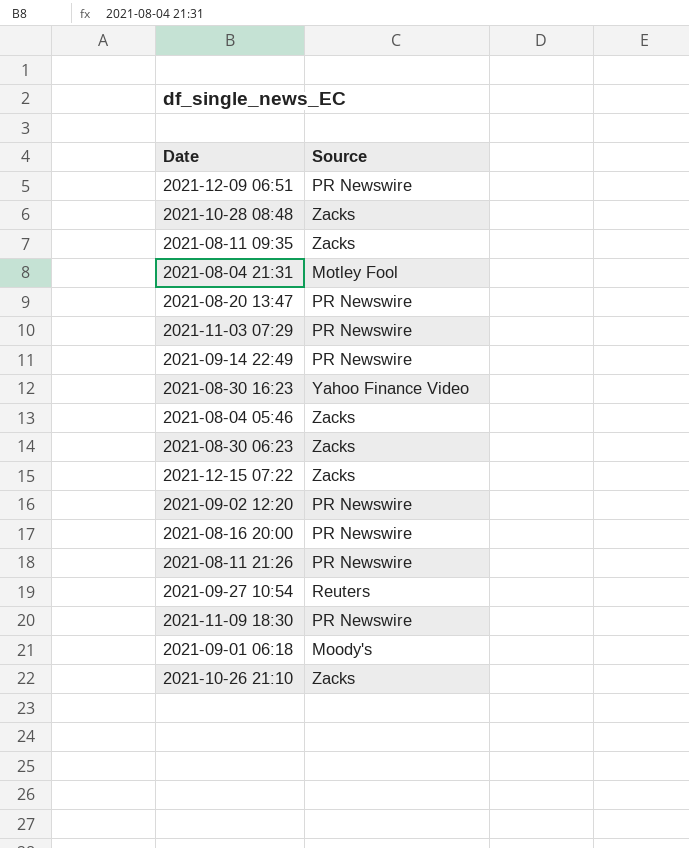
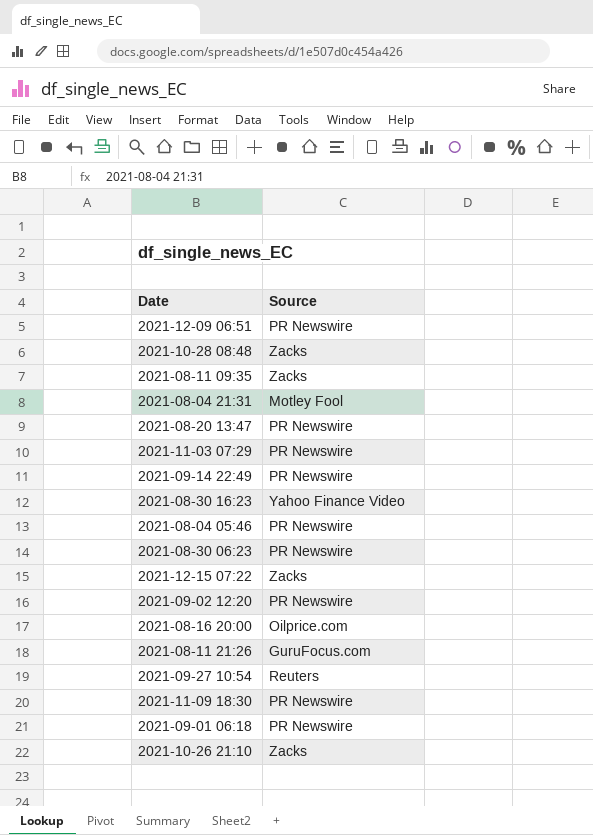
2021-08-04 05:46 | Source: Zacks -> PR Newswire
2021-08-30 06:23 | Source: Zacks -> PR Newswire
2021-08-16 20:00 | Source: PR Newswire -> Oilprice.com
2021-08-11 21:26 | Source: PR Newswire -> GuruFocus.com
2021-09-01 06:18 | Source: Moody's -> PR Newswire

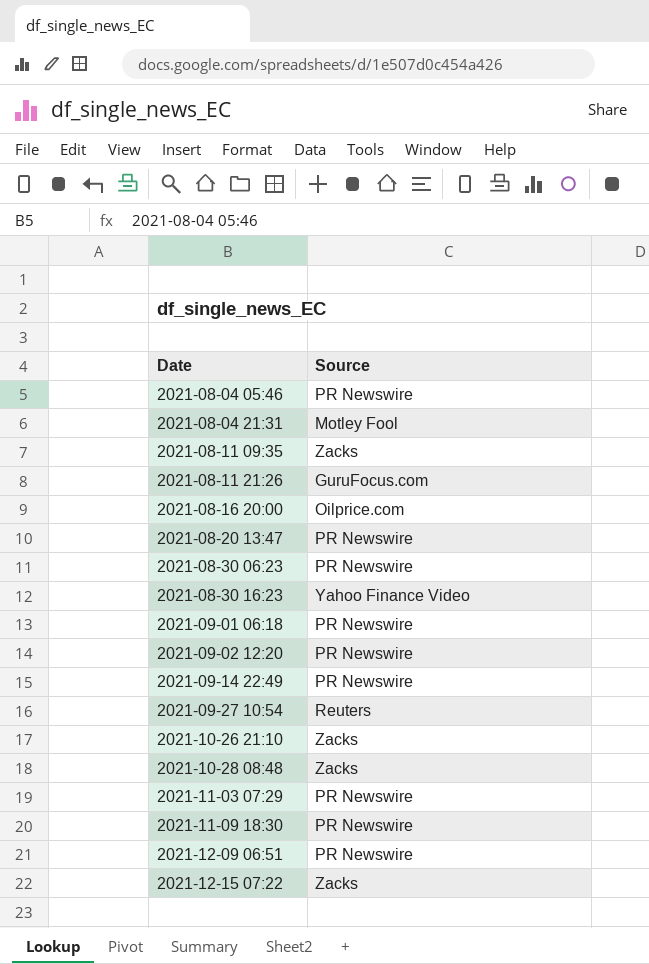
row order: none -> Date ascending

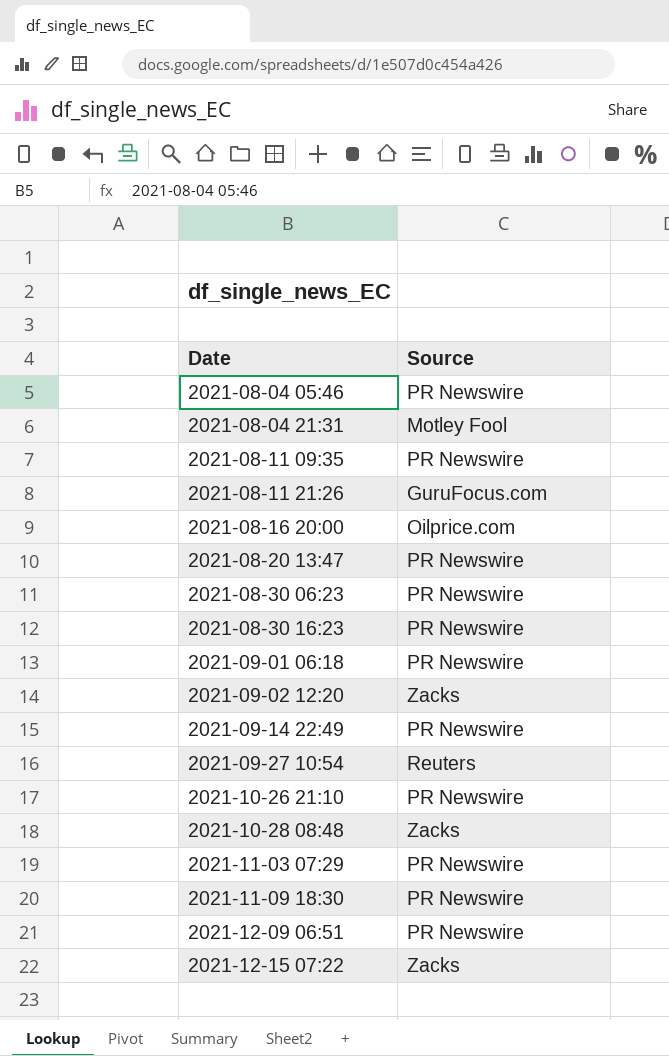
2021-08-11 09:35 | Source: Zacks -> PR Newswire
2021-08-30 16:23 | Source: Yahoo Finance Video -> PR Newswire
2021-09-02 12:20 | Source: PR Newswire -> Zacks
2021-10-26 21:10 | Source: Zacks -> PR Newswire

